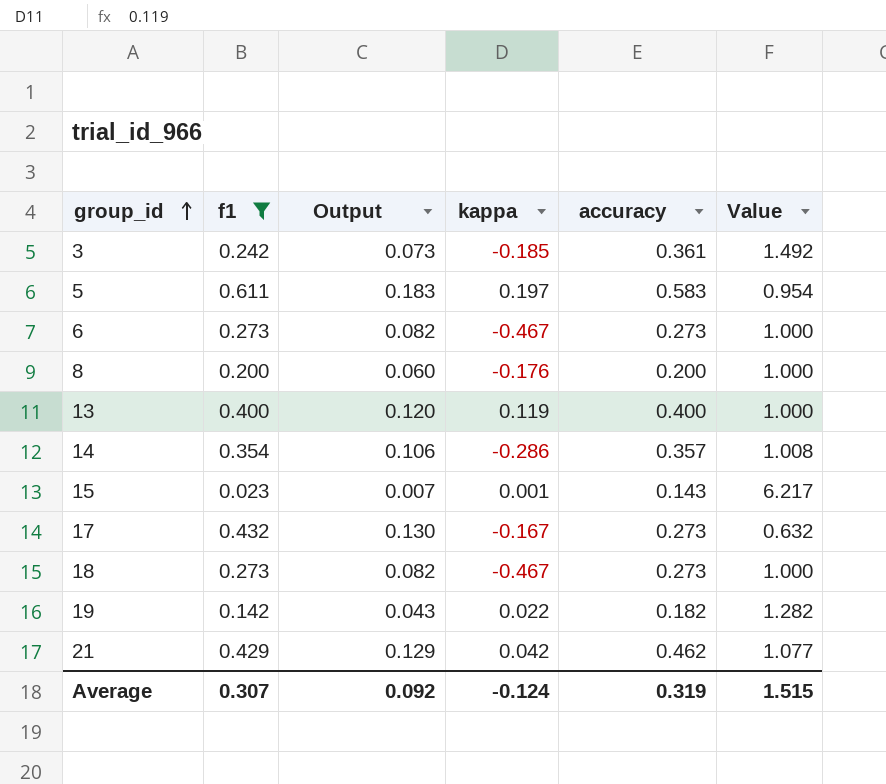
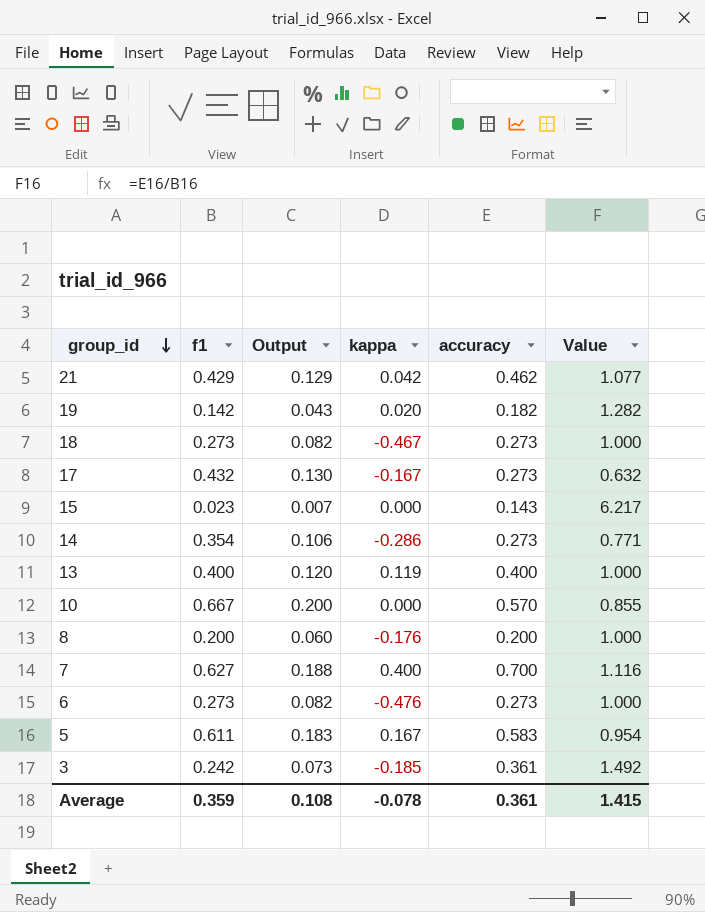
filter: f1 <= 0.611 -> none
row order: group_id ascending -> group_id descending
19 | kappa: 0.022 -> 0.020
15 | kappa: 0.001 -> 0.000
14 | accuracy: 0.357 -> 0.273
14 | Value: 1.008 -> 0.771
6 | kappa: -0.467 -> -0.476
5 | kappa: 0.197 -> 0.167
Average | f1: 0.307 -> 0.359
Average | Output: 0.092 -> 0.108
Average | kappa: -0.124 -> -0.078
Average | accuracy: 0.319 -> 0.361
Average | Value: 1.515 -> 1.415

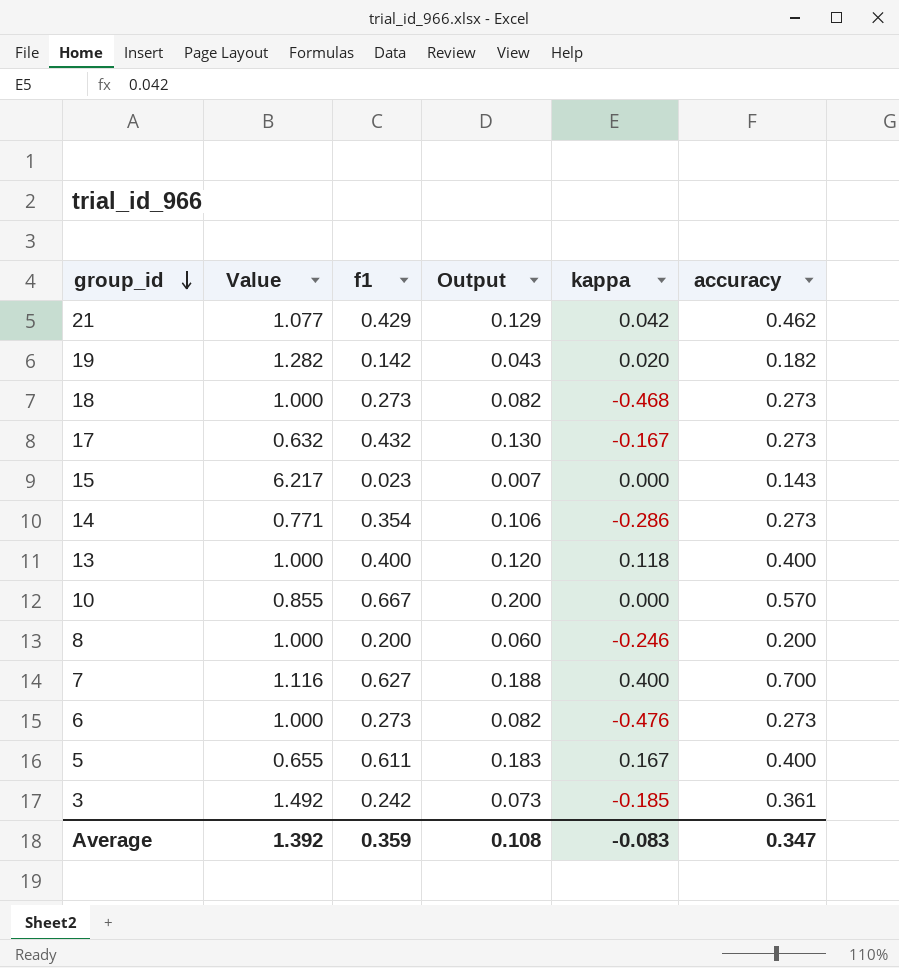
column Value | position: 6 -> 2
18 | kappa: -0.467 -> -0.468
13 | kappa: 0.119 -> 0.118
8 | kappa: -0.176 -> -0.246
5 | Value: 0.954 -> 0.655
5 | accuracy: 0.583 -> 0.400
Average | Value: 1.415 -> 1.392
Average | kappa: -0.078 -> -0.083
Average | accuracy: 0.361 -> 0.347

